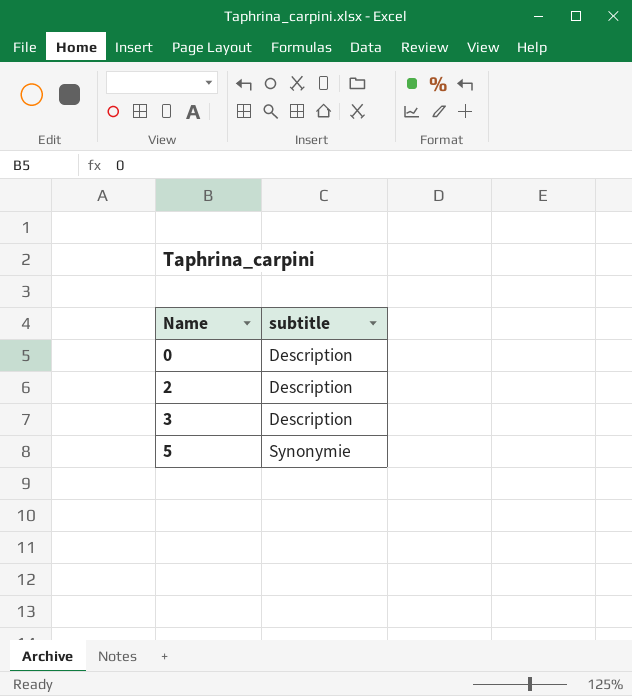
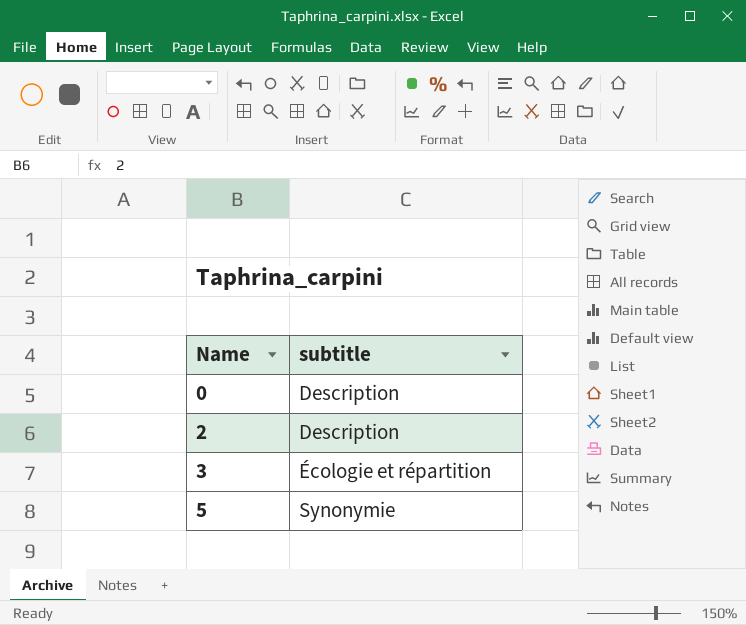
3 | subtitle: Description -> Écologie et répartition

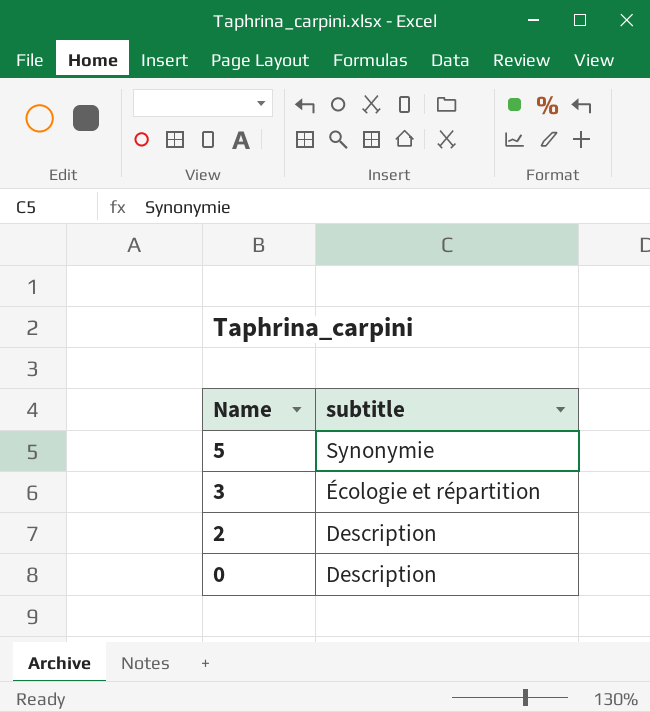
row order: Name ascending -> Name descending

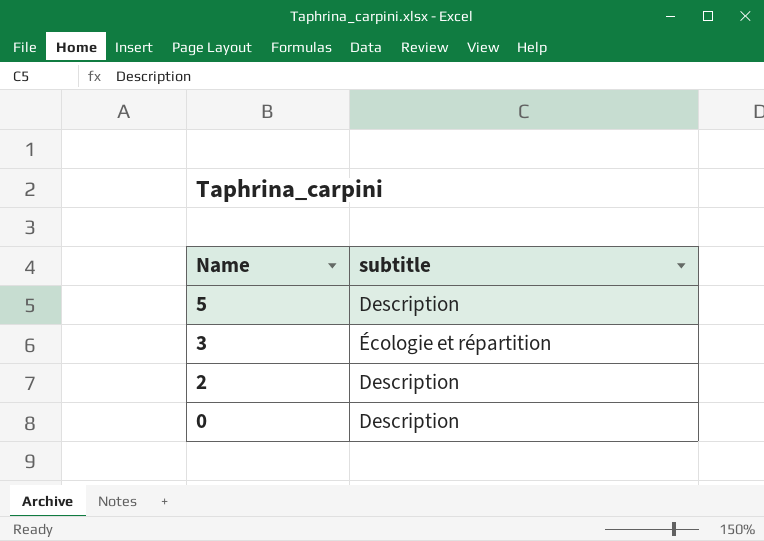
5 | subtitle: Synonymie -> Description

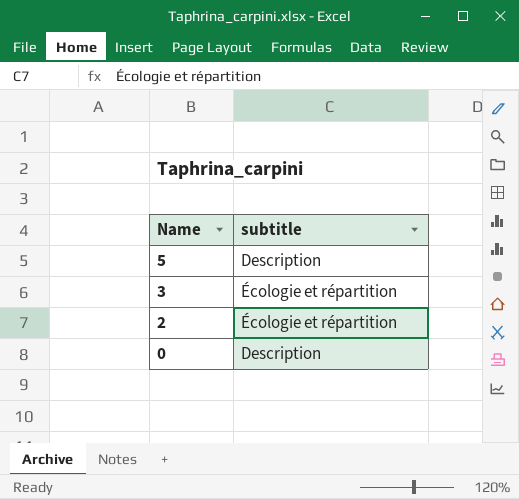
2 | subtitle: Description -> Écologie et répartition

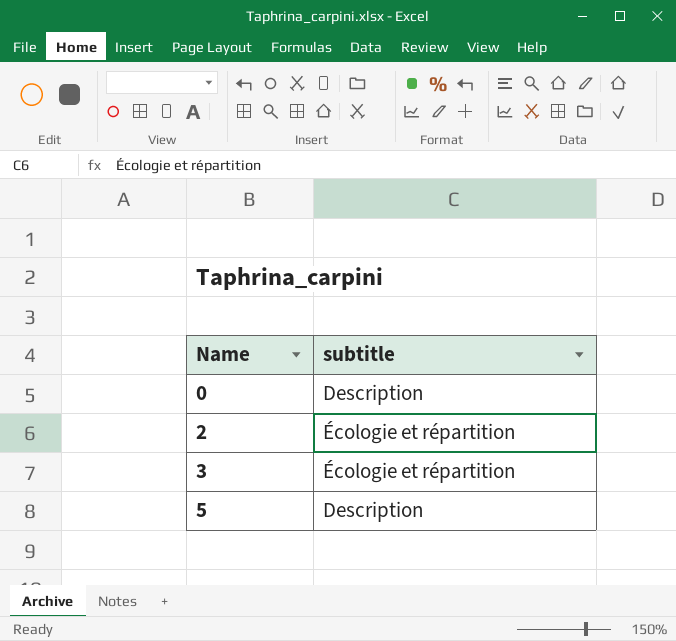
row order: Name descending -> Name ascending

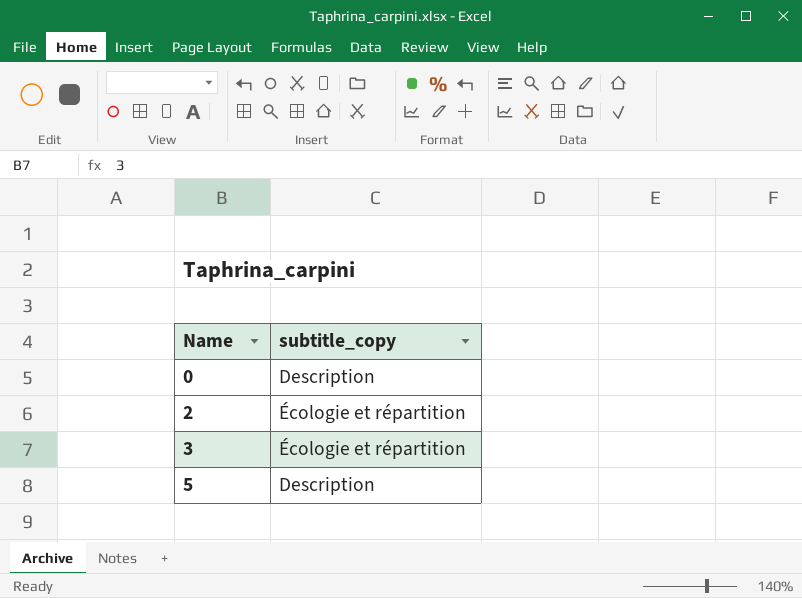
column name: subtitle -> subtitle_copy

